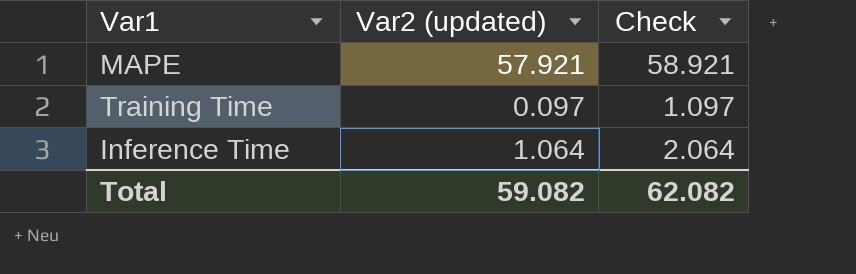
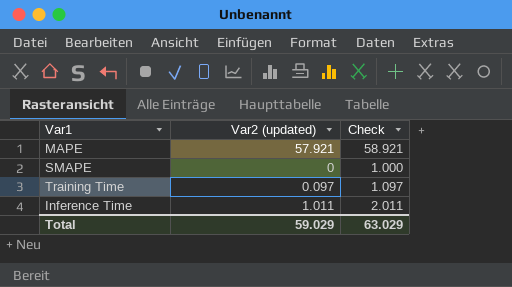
row SMAPE: none -> 0 | 1.000
Inference Time | Var2 (updated): 1.064 -> 1.011
Inference Time | Check: 2.064 -> 2.011
Total | Var2 (updated): 59.082 -> 59.029
Total | Check: 62.082 -> 63.029

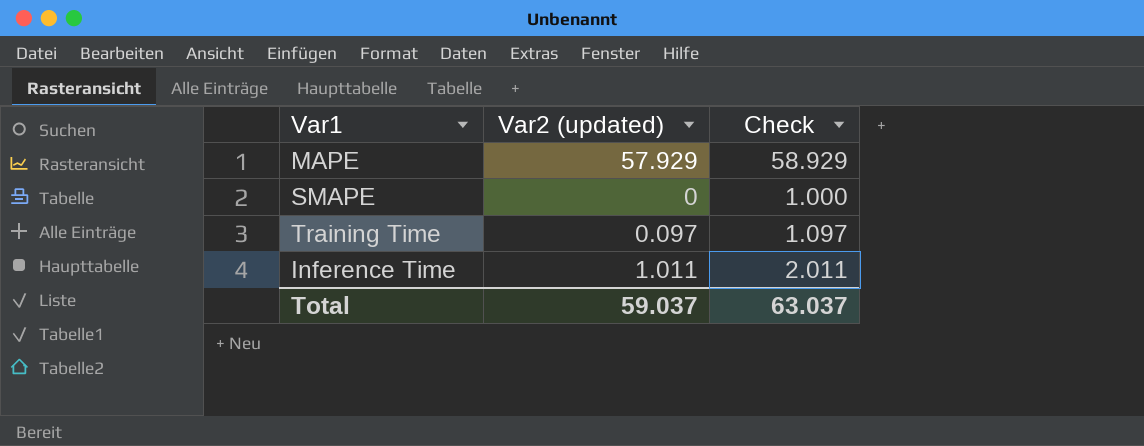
MAPE | Var2 (updated): 57.921 -> 57.929
MAPE | Check: 58.921 -> 58.929
Total | Var2 (updated): 59.029 -> 59.037
Total | Check: 63.029 -> 63.037

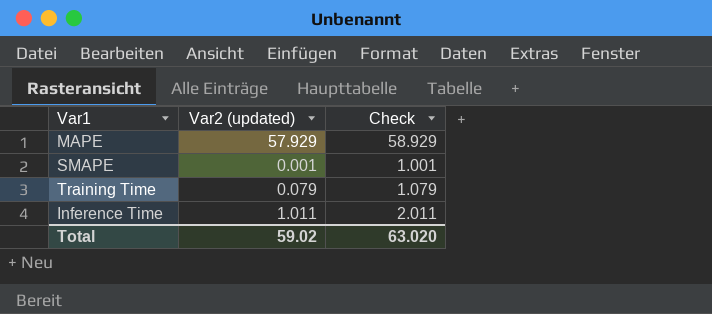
SMAPE | Var2 (updated): 0 -> 0.001
SMAPE | Check: 1.000 -> 1.001
Training Time | Var2 (updated): 0.097 -> 0.079
Training Time | Check: 1.097 -> 1.079
Total | Var2 (updated): 59.037 -> 59.02
Total | Check: 63.037 -> 63.020

